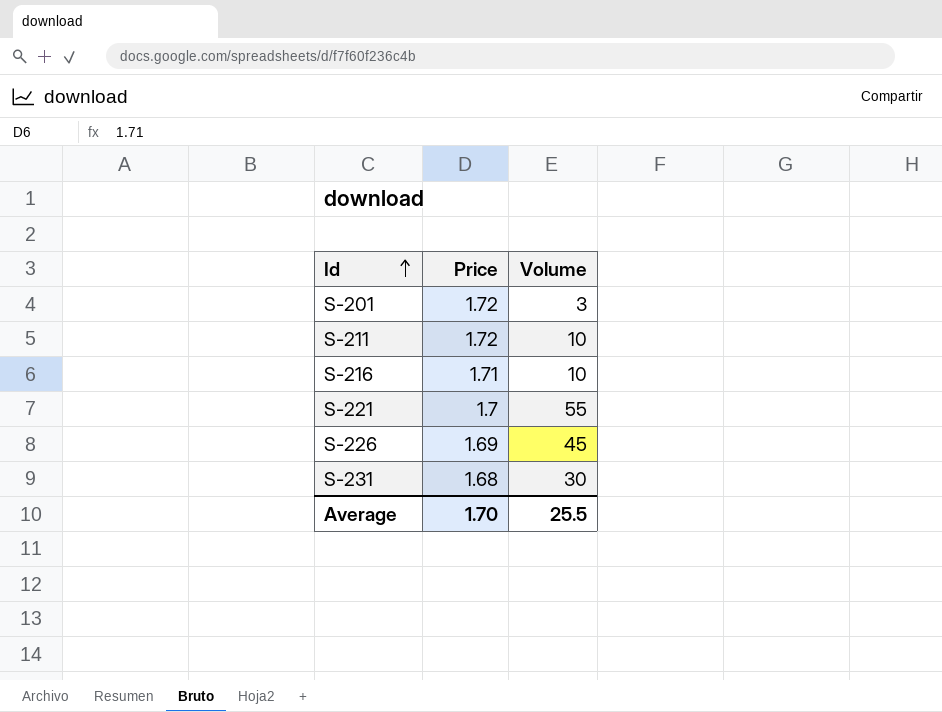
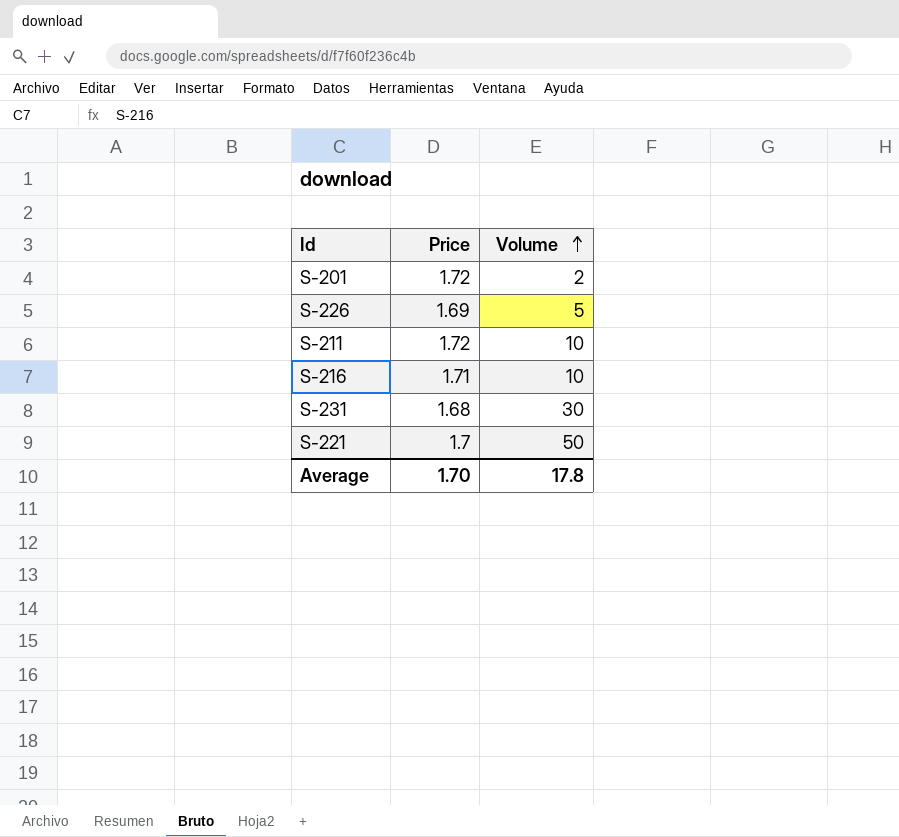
row order: Id ascending -> Volume ascending
S-201 | Volume: 3 -> 2
S-226 | Volume: 45 -> 5
S-221 | Volume: 55 -> 50
Average | Volume: 25.5 -> 17.8

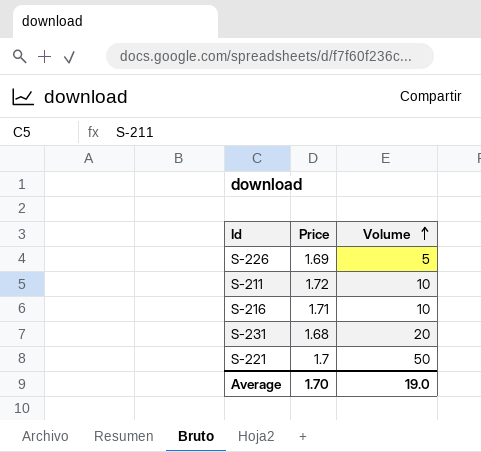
row S-201: 1.72 | 2 -> none
S-231 | Volume: 30 -> 20
Average | Volume: 17.8 -> 19.0

